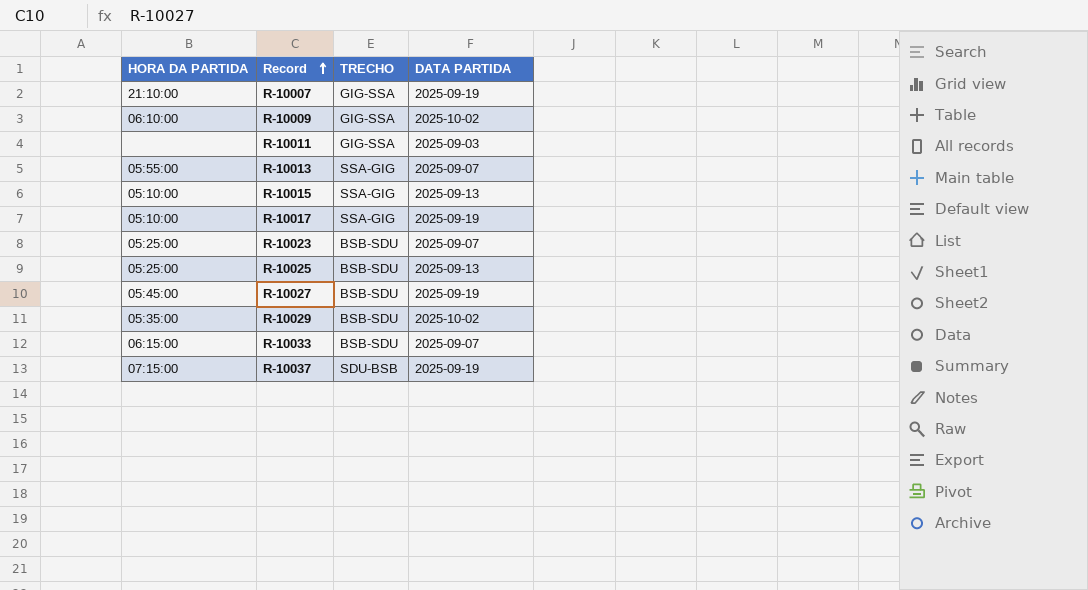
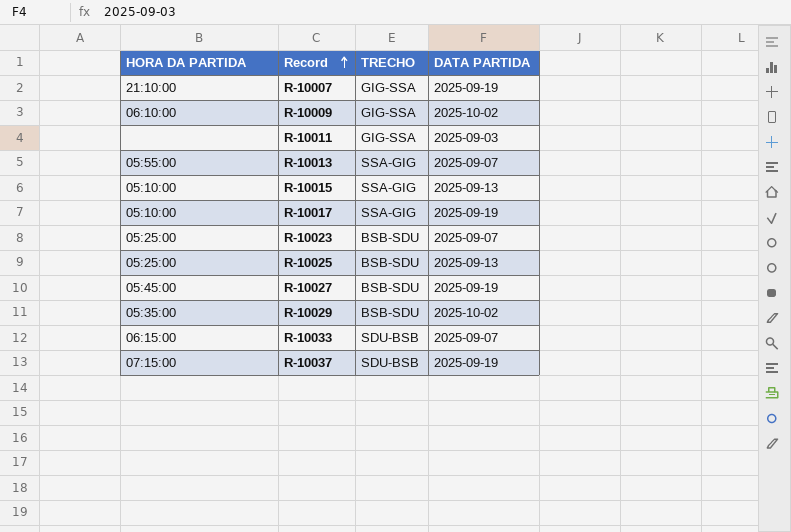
R-10033 | TRECHO: BSB-SDU -> SDU-BSB

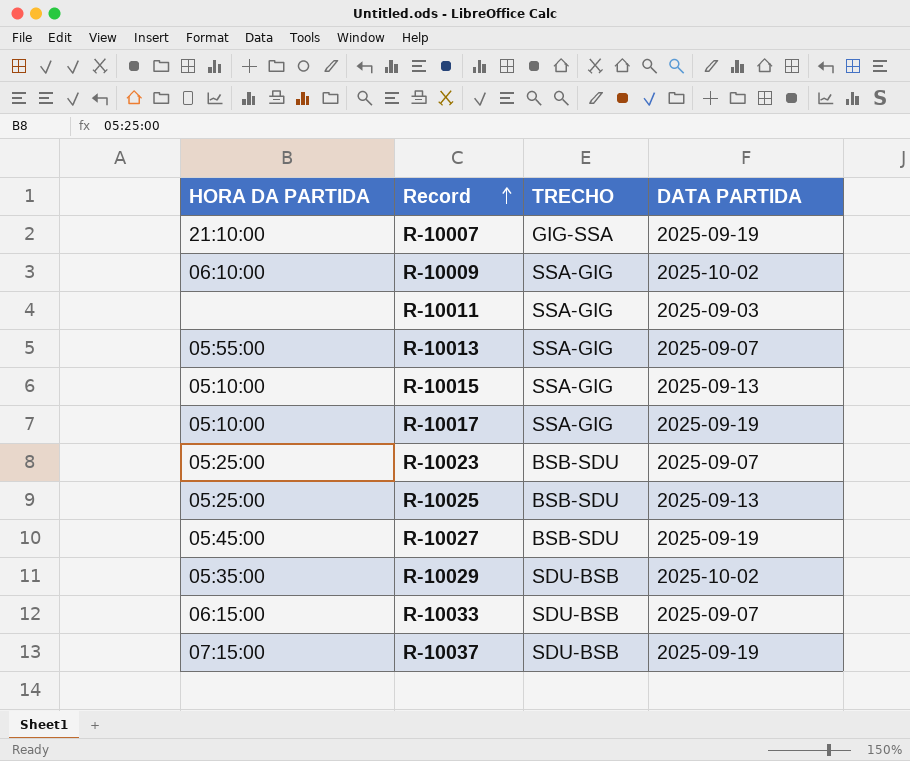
R-10009 | TRECHO: GIG-SSA -> SSA-GIG
R-10011 | TRECHO: GIG-SSA -> SSA-GIG
R-10029 | TRECHO: BSB-SDU -> SDU-BSB

